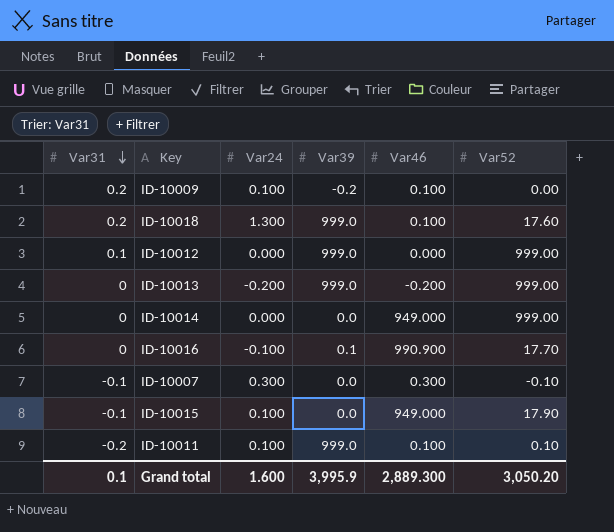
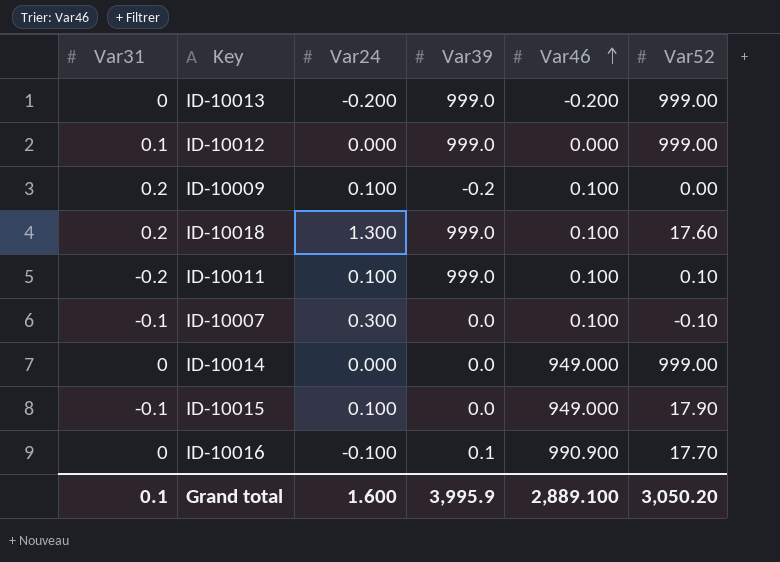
row order: Var31 descending -> Var46 ascending
ID-10007 | Var46: 0.300 -> 0.100
Grand total | Var46: 2,889.300 -> 2,889.100

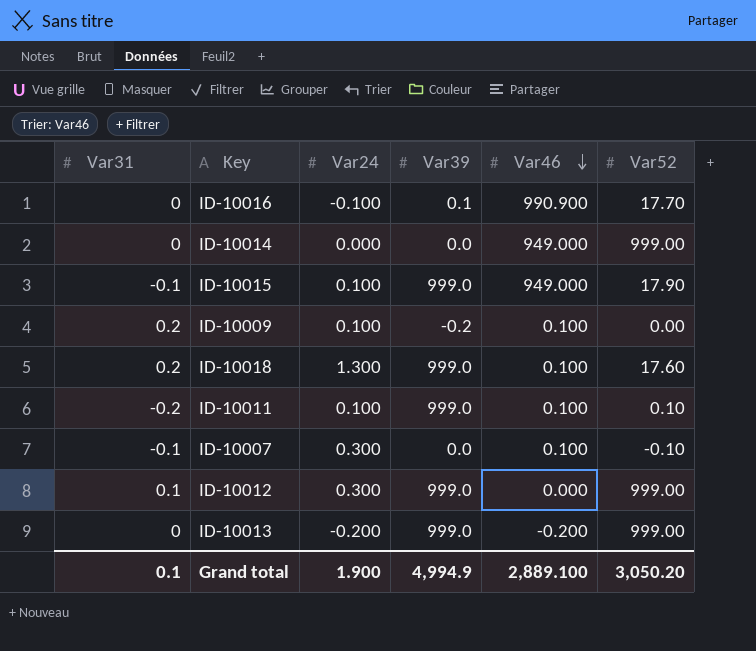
row order: Var46 ascending -> Var46 descending
ID-10015 | Var39: 0.0 -> 999.0
ID-10012 | Var24: 0.000 -> 0.300
Grand total | Var24: 1.600 -> 1.900
Grand total | Var39: 3,995.9 -> 4,994.9

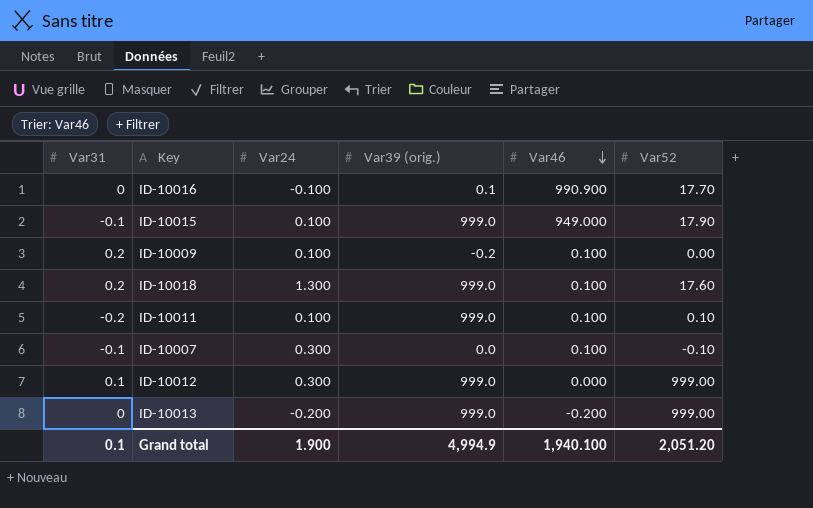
column name: Var39 -> Var39 (orig.)
row ID-10014: 0 | 0.000 | 0.0 | 949.000 | 999.00 -> none
Grand total | Var46: 2,889.100 -> 1,940.100
Grand total | Var52: 3,050.20 -> 2,051.20

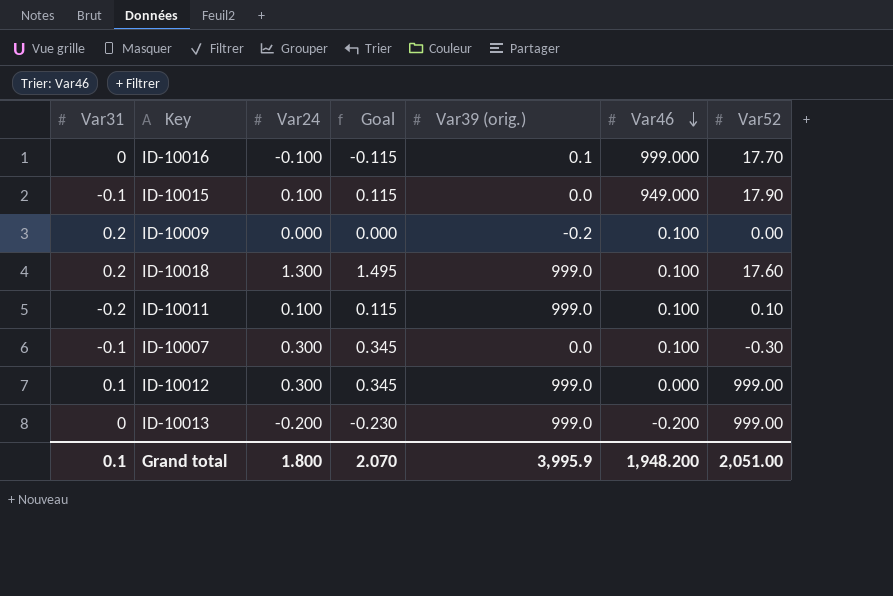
column Goal | formula: none -> [Var24] * 1.15
ID-10016 | Var46: 990.900 -> 999.000
ID-10015 | Var39 (orig.): 999.0 -> 0.0
ID-10009 | Var24: 0.100 -> 0.000
ID-10007 | Var52: -0.10 -> -0.30
Grand total | Var24: 1.900 -> 1.800
Grand total | Var39 (orig.): 4,994.9 -> 3,995.9
Grand total | Var46: 1,940.100 -> 1,948.200
Grand total | Var52: 2,051.20 -> 2,051.00

